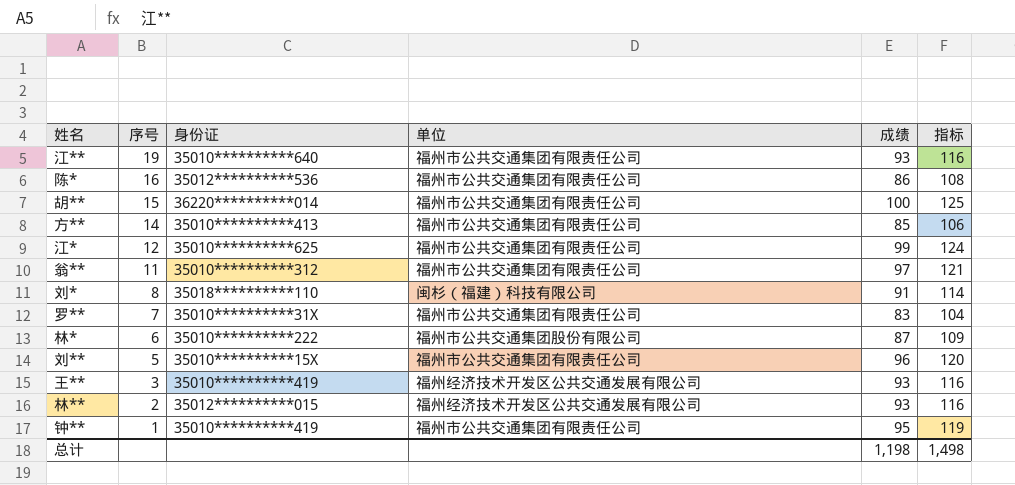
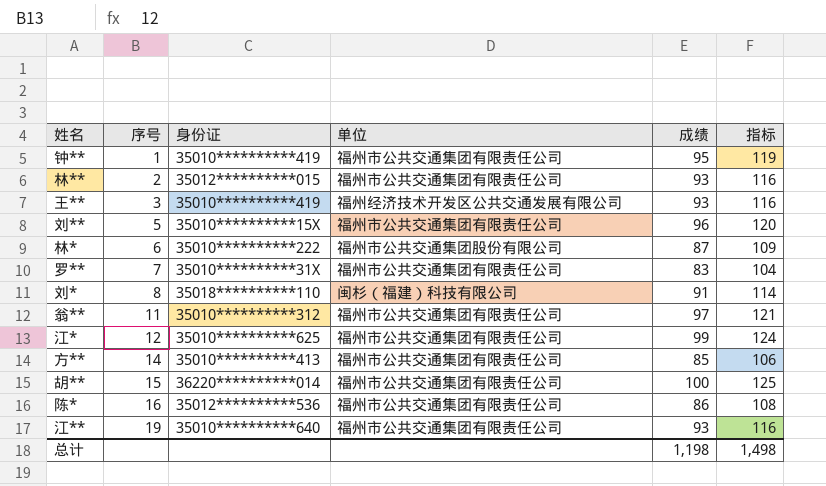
row order: 序号 descending -> 序号 ascending
林** | 单位: 福州经济技术开发区公共交通发展有限公司 -> 福州市公共交通集团有限责任公司

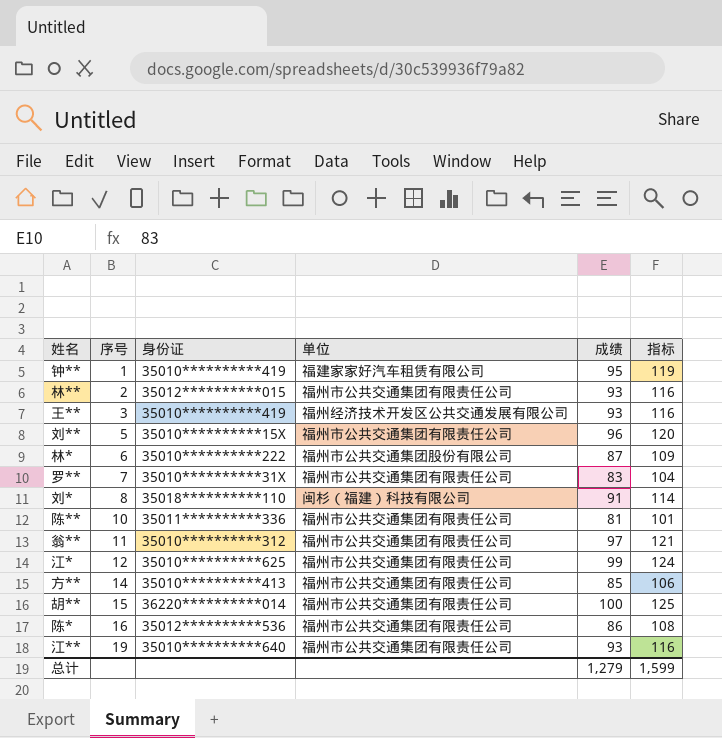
钟** | 单位: 福州市公共交通集团有限责任公司 -> 福建家家好汽车租赁有限公司
row 陈**: none -> 10 | 35011**********336 | 福州市公共交通集团有限责任公司 | 81 | 101
总计 | 成绩: 1,198 -> 1,279
总计 | 指标: 1,498 -> 1,599

